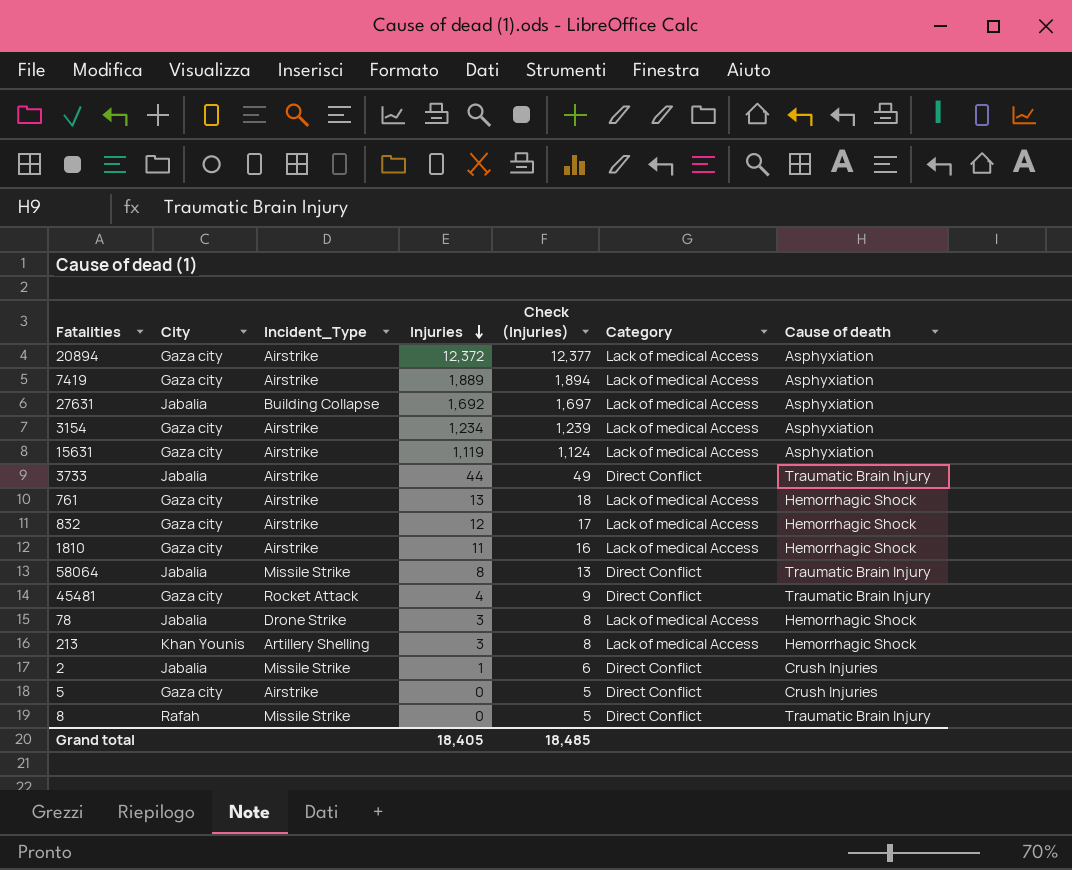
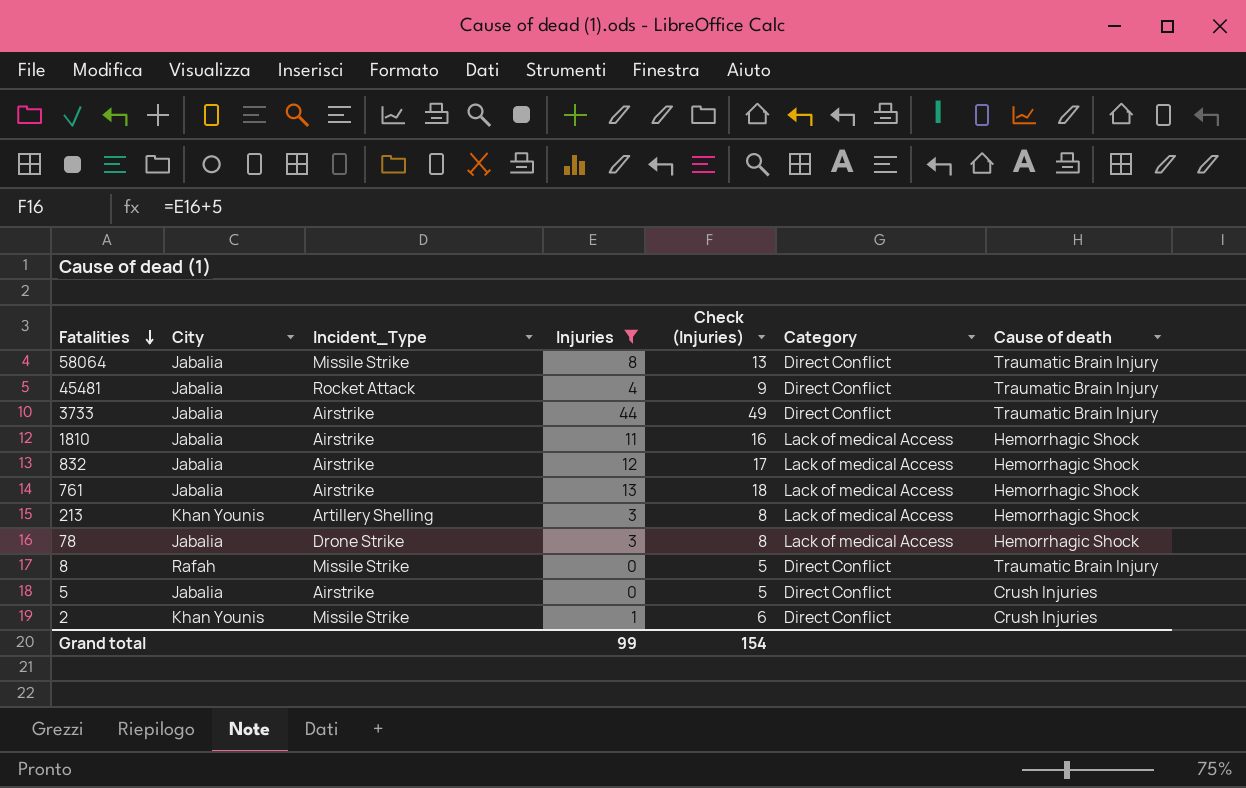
filter: none -> Injuries <= 44
row order: Injuries descending -> Fatalities descending
45481 | City: Gaza city -> Jabalia
1810 | City: Gaza city -> Jabalia
832 | City: Gaza city -> Jabalia
761 | City: Gaza city -> Jabalia
5 | City: Gaza city -> Jabalia
2 | City: Jabalia -> Khan Younis
Grand total | Injuries: 18,405 -> 99
Grand total | Check (Injuries): 18,485 -> 154

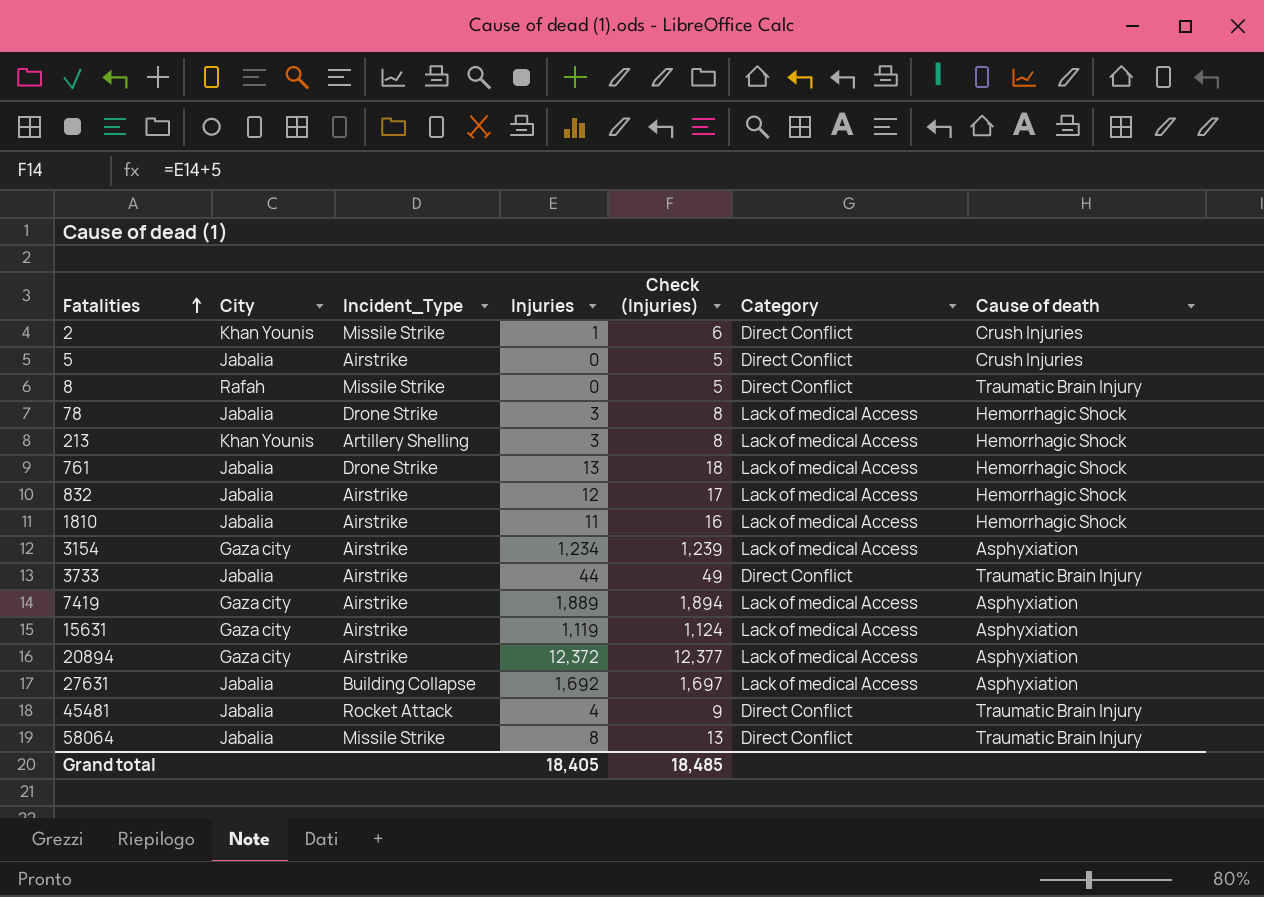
filter: Injuries <= 44 -> none
row order: Fatalities descending -> Fatalities ascending
761 | Incident_Type: Airstrike -> Drone Strike
Grand total | Injuries: 99 -> 18,405
Grand total | Check (Injuries): 154 -> 18,485

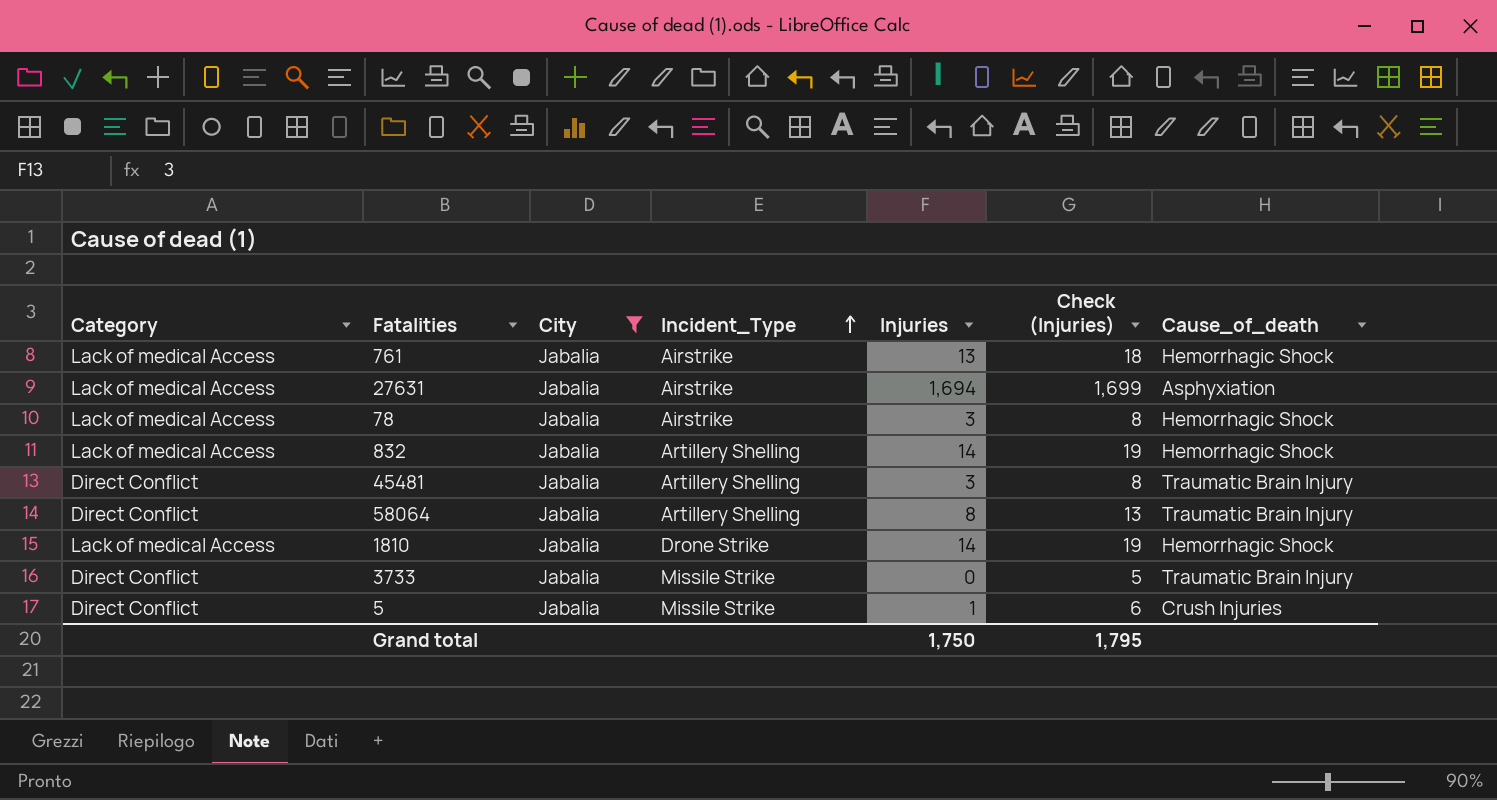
filter: none -> City = Jabalia
row order: Fatalities ascending -> Incident_Type ascending
column Category | position: 6 -> 1
column name: Cause of death -> Cause_of_death
761 | Incident_Type: Drone Strike -> Airstrike
27631 | Incident_Type: Building Collapse -> Airstrike
27631 | Injuries: 1,692 -> 1,694
27631 | Check (Injuries): 1,697 -> 1,699
78 | Incident_Type: Drone Strike -> Airstrike
832 | Incident_Type: Airstrike -> Artillery Shelling
832 | Injuries: 12 -> 14
832 | Check (Injuries): 17 -> 19
45481 | Incident_Type: Rocket Attack -> Artillery Shelling
45481 | Injuries: 4 -> 3
45481 | Check (Injuries): 9 -> 8
58064 | Incident_Type: Missile Strike -> Artillery Shelling
1810 | Incident_Type: Airstrike -> Drone Strike
1810 | Injuries: 11 -> 14
1810 | Check (Injuries): 16 -> 19
3733 | Incident_Type: Airstrike -> Missile Strike
3733 | Injuries: 44 -> 0
3733 | Check (Injuries): 49 -> 5
5 | Incident_Type: Airstrike -> Missile Strike
5 | Injuries: 0 -> 1
5 | Check (Injuries): 5 -> 6
Grand total | Injuries: 18,405 -> 1,750
Grand total | Check (Injuries): 18,485 -> 1,795

